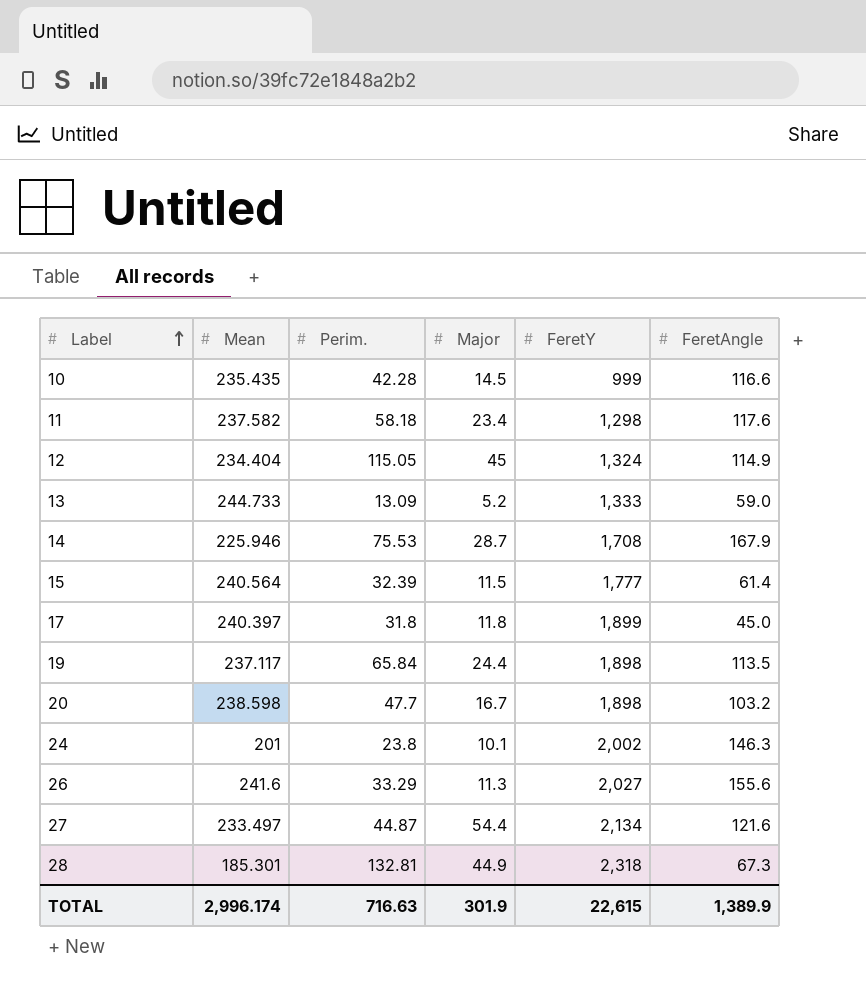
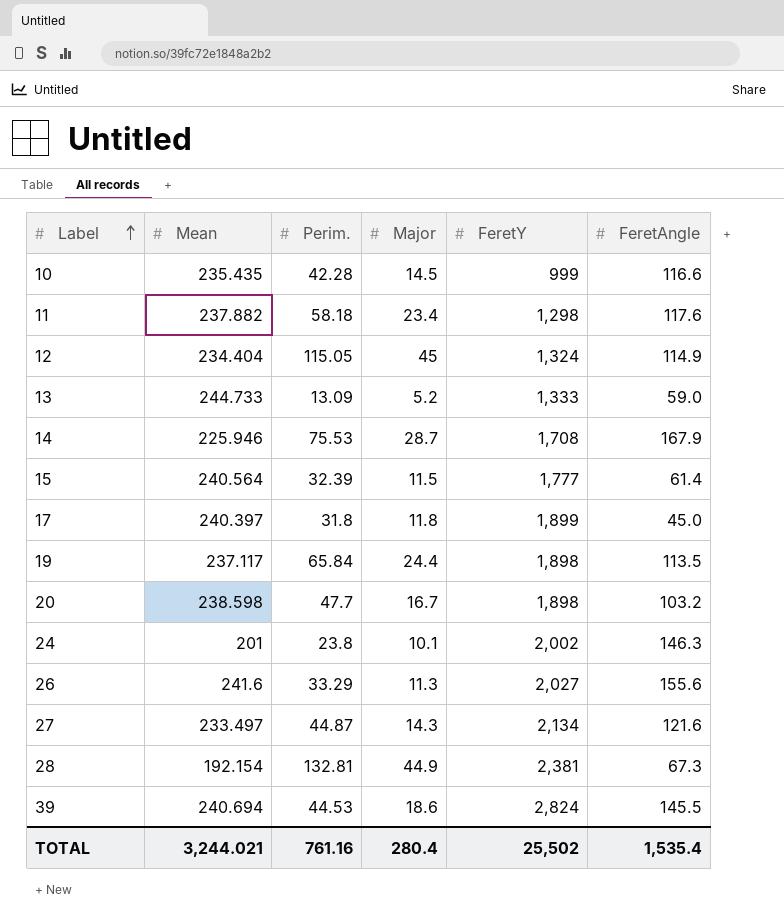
11 | Mean: 237.582 -> 237.882
27 | Major: 54.4 -> 14.3
28 | Mean: 185.301 -> 192.154
28 | FeretY: 2,318 -> 2,381
row 39: none -> 240.694 | 44.53 | 18.6 | 2,824 | 145.5
TOTAL | Mean: 2,996.174 -> 3,244.021
TOTAL | Perim.: 716.63 -> 761.16
TOTAL | Major: 301.9 -> 280.4
TOTAL | FeretY: 22,615 -> 25,502
TOTAL | FeretAngle: 1,389.9 -> 1,535.4

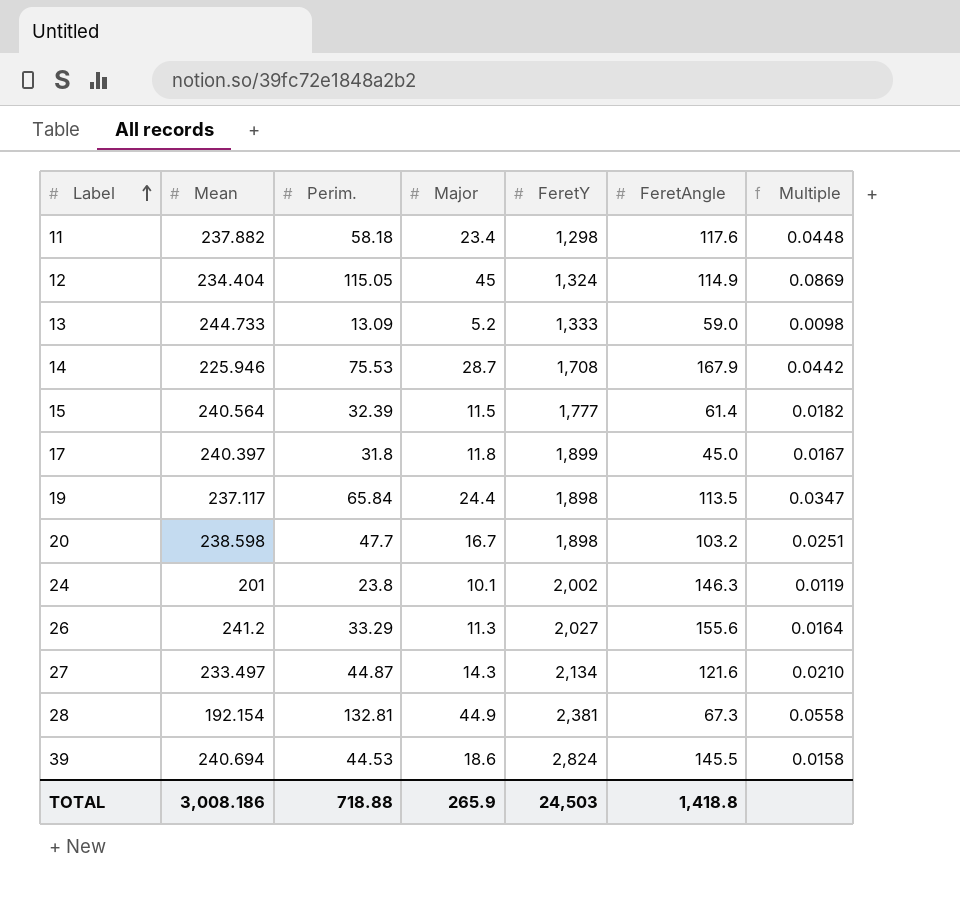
column Multiple | formula: none -> [Perim.] / [FeretY]
row 10: 235.435 | 42.28 | 14.5 | 999 | 116.6 -> none
26 | Mean: 241.6 -> 241.2
TOTAL | Mean: 3,244.021 -> 3,008.186
TOTAL | Perim.: 761.16 -> 718.88
TOTAL | Major: 280.4 -> 265.9
TOTAL | FeretY: 25,502 -> 24,503
TOTAL | FeretAngle: 1,535.4 -> 1,418.8

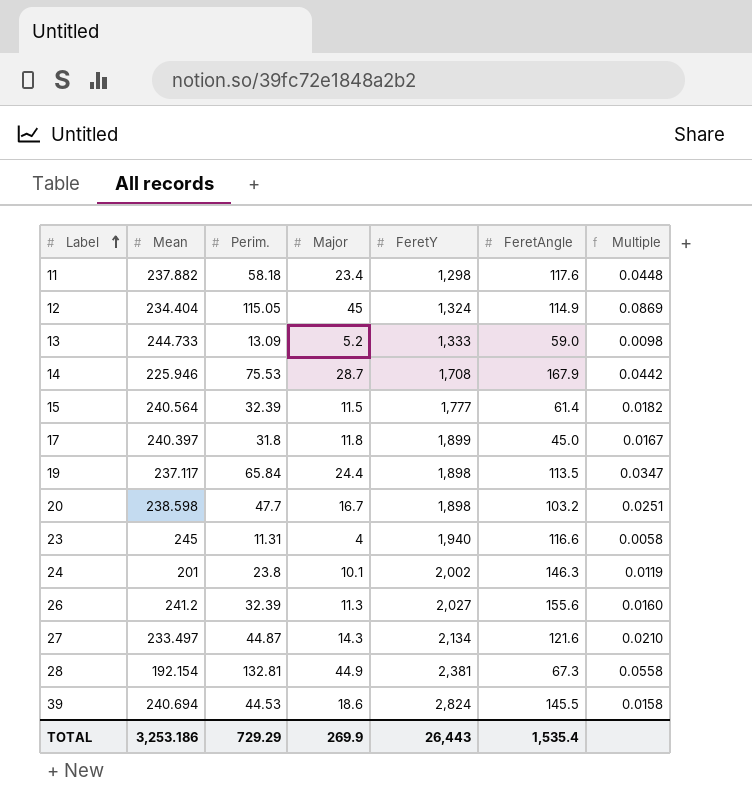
row 23: none -> 245 | 11.31 | 4 | 1,940 | 116.6 | 0.0058
26 | Perim.: 33.29 -> 32.39
26 | Multiple: 0.0164 -> 0.0160
TOTAL | Mean: 3,008.186 -> 3,253.186
TOTAL | Perim.: 718.88 -> 729.29
TOTAL | Major: 265.9 -> 269.9
TOTAL | FeretY: 24,503 -> 26,443
TOTAL | FeretAngle: 1,418.8 -> 1,535.4

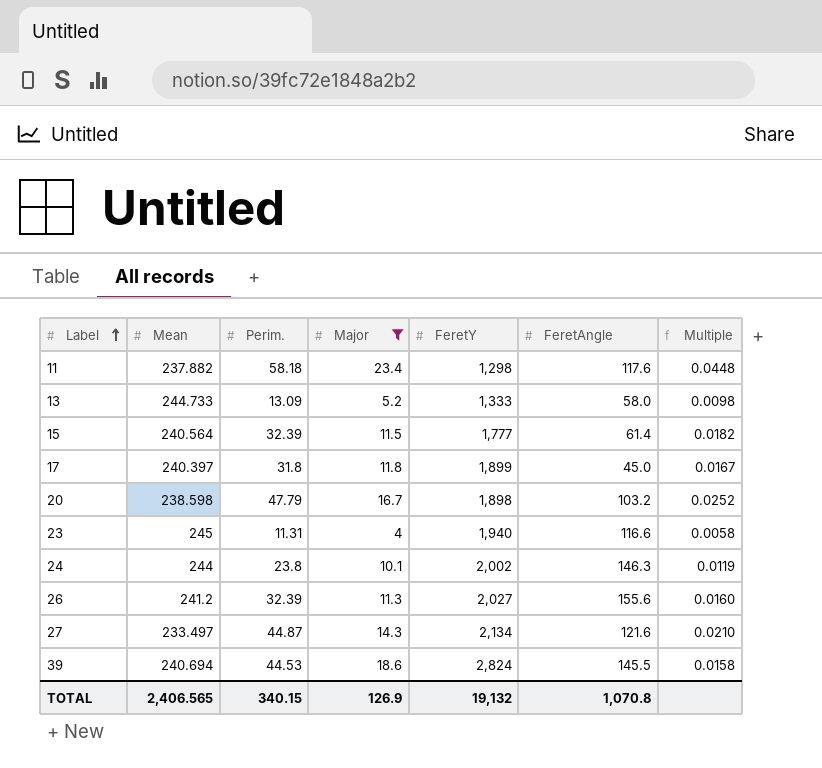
filter: none -> Major <= 23.4
13 | FeretAngle: 59.0 -> 58.0
20 | Perim.: 47.7 -> 47.79
20 | Multiple: 0.0251 -> 0.0252
24 | Mean: 201 -> 244
TOTAL | Mean: 3,253.186 -> 2,406.565
TOTAL | Perim.: 729.29 -> 340.15
TOTAL | Major: 269.9 -> 126.9
TOTAL | FeretY: 26,443 -> 19,132
TOTAL | FeretAngle: 1,535.4 -> 1,070.8

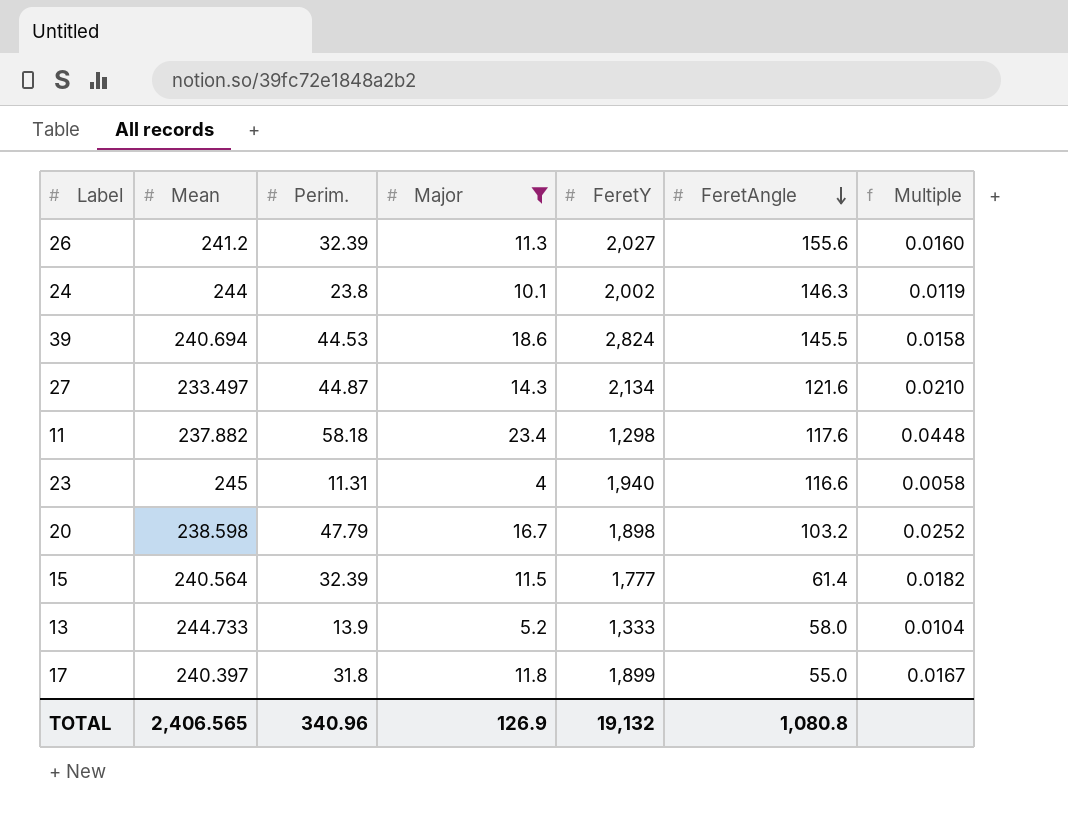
row order: Label ascending -> FeretAngle descending
13 | Perim.: 13.09 -> 13.9
13 | Multiple: 0.0098 -> 0.0104
17 | FeretAngle: 45.0 -> 55.0
TOTAL | Perim.: 340.15 -> 340.96
TOTAL | FeretAngle: 1,070.8 -> 1,080.8

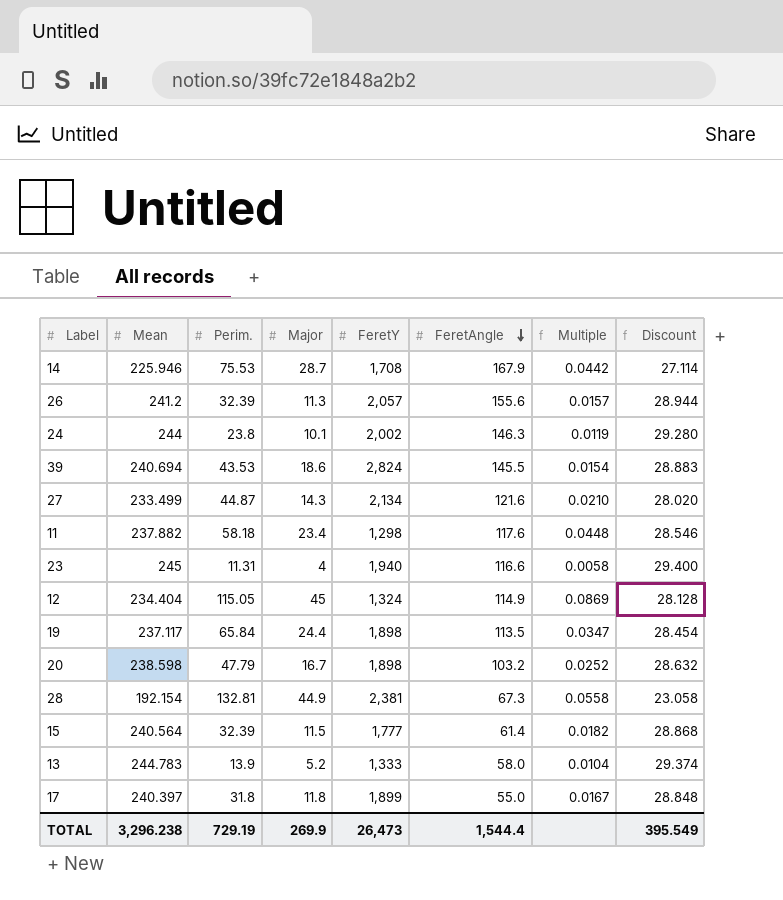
filter: Major <= 23.4 -> none
column Discount | formula: none -> [Mean] * 0.12
26 | FeretY: 2,027 -> 2,057
26 | Multiple: 0.0160 -> 0.0157
39 | Perim.: 44.53 -> 43.53
39 | Multiple: 0.0158 -> 0.0154
27 | Mean: 233.497 -> 233.499
13 | Mean: 244.733 -> 244.783
TOTAL | Mean: 2,406.565 -> 3,296.238
TOTAL | Perim.: 340.96 -> 729.19
TOTAL | Major: 126.9 -> 269.9
TOTAL | FeretY: 19,132 -> 26,473
TOTAL | FeretAngle: 1,080.8 -> 1,544.4

